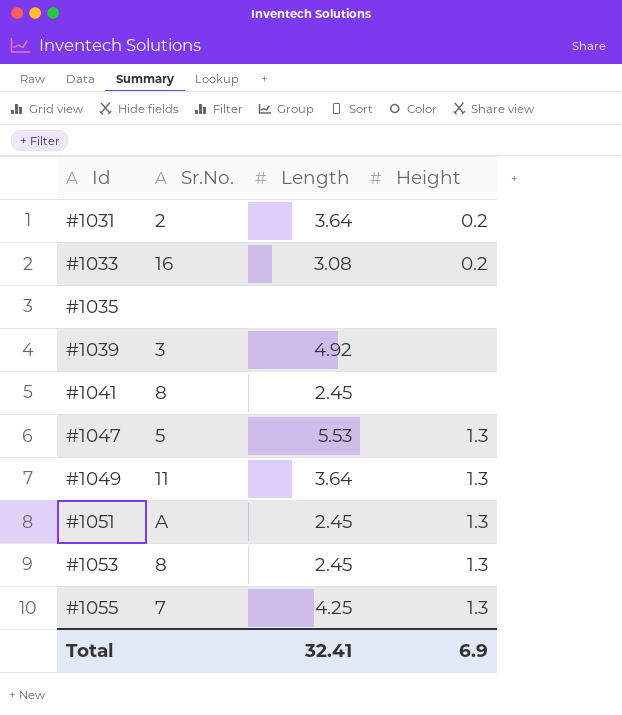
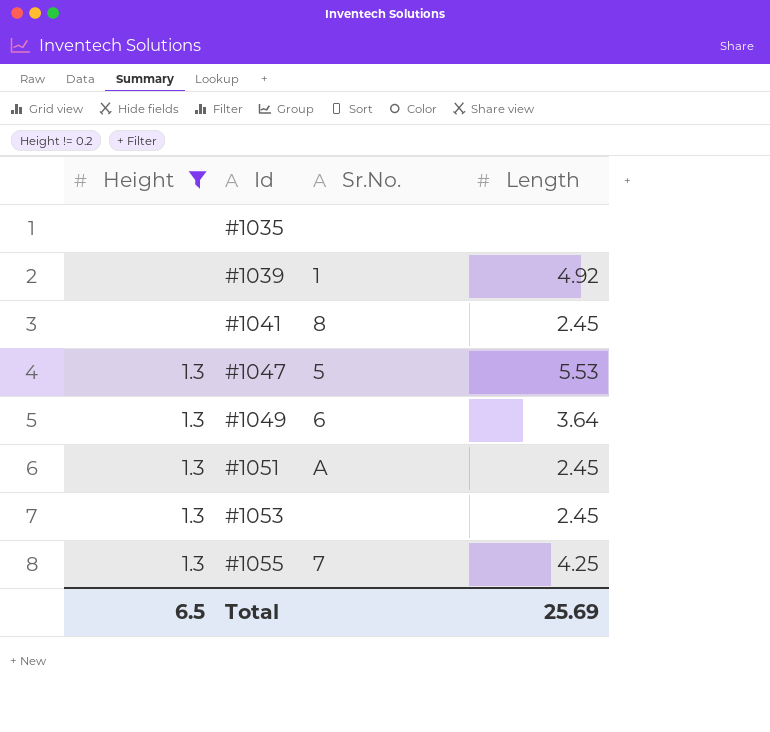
filter: none -> Height != 0.2
column Height | position: 4 -> 1
#1039 | Sr.No.: 3 -> 1
#1049 | Sr.No.: 11 -> 6
#1053 | Sr.No.: 8 -> none
Total | Height: 6.9 -> 6.5
Total | Length: 32.41 -> 25.69

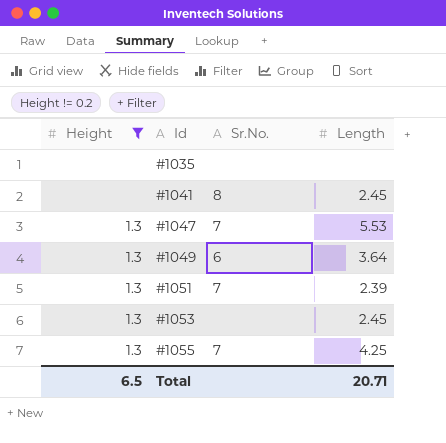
row #1039: none | 1 | 4.92 -> none
#1047 | Sr.No.: 5 -> 7
#1051 | Sr.No.: A -> 7
#1051 | Length: 2.45 -> 2.39
Total | Length: 25.69 -> 20.71

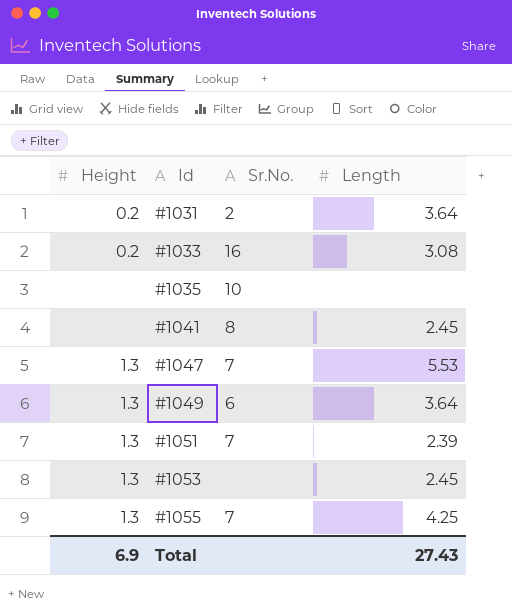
filter: Height != 0.2 -> none
#1035 | Sr.No.: none -> 10
Total | Height: 6.5 -> 6.9
Total | Length: 20.71 -> 27.43

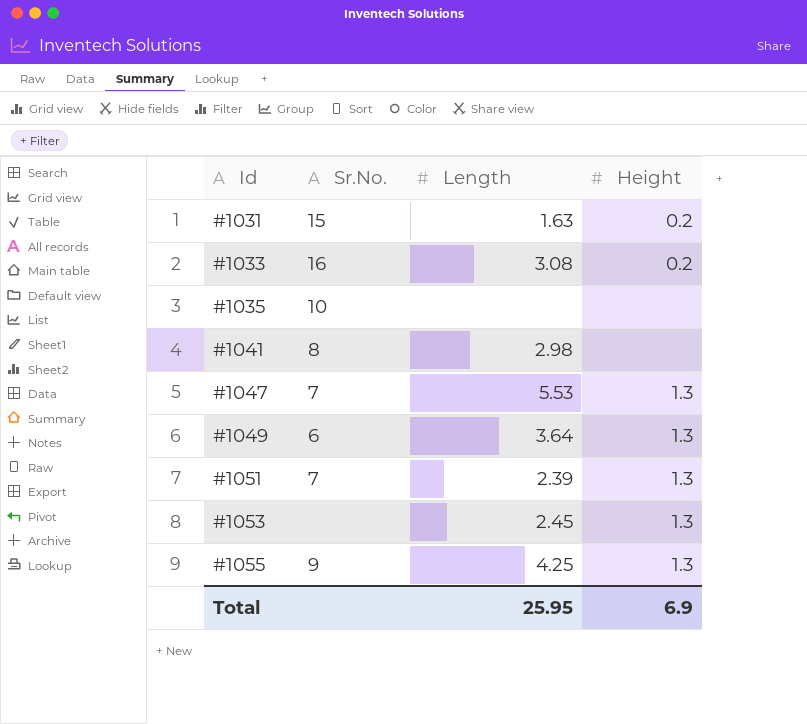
column Height | position: 1 -> 4
#1031 | Sr.No.: 2 -> 15
#1031 | Length: 3.64 -> 1.63
#1041 | Length: 2.45 -> 2.98
#1055 | Sr.No.: 7 -> 9
Total | Length: 27.43 -> 25.95

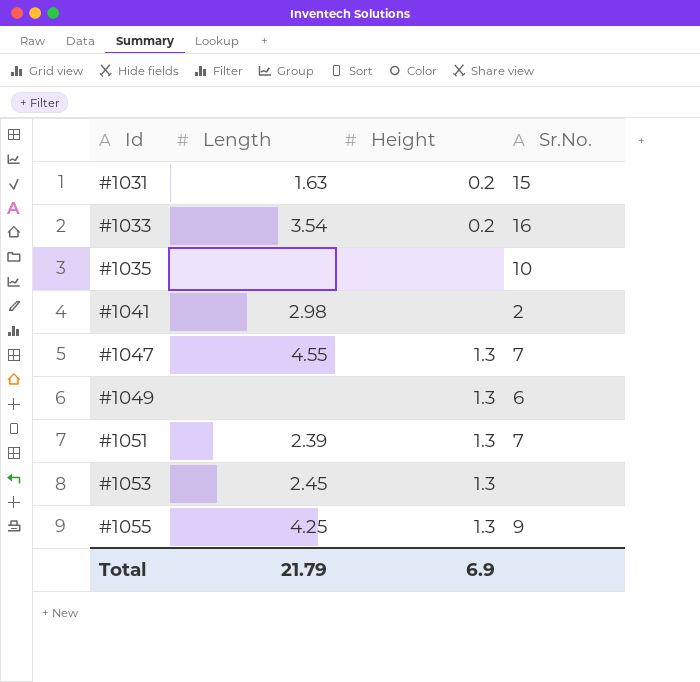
column Sr.No. | position: 2 -> 4
#1033 | Length: 3.08 -> 3.54
#1041 | Sr.No.: 8 -> 2
#1047 | Length: 5.53 -> 4.55
#1049 | Length: 3.64 -> none
Total | Length: 25.95 -> 21.79

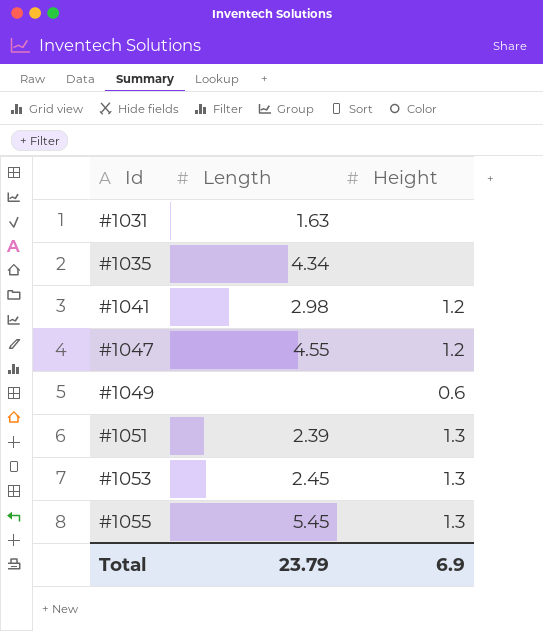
column Sr.No. | position: 4 -> none
row #1033: 3.54 | 0.2 | 16 -> none
#1031 | Height: 0.2 -> none
#1035 | Length: none -> 4.34
#1041 | Height: none -> 1.2
#1047 | Height: 1.3 -> 1.2
#1049 | Height: 1.3 -> 0.6
#1055 | Length: 4.25 -> 5.45
Total | Length: 21.79 -> 23.79

